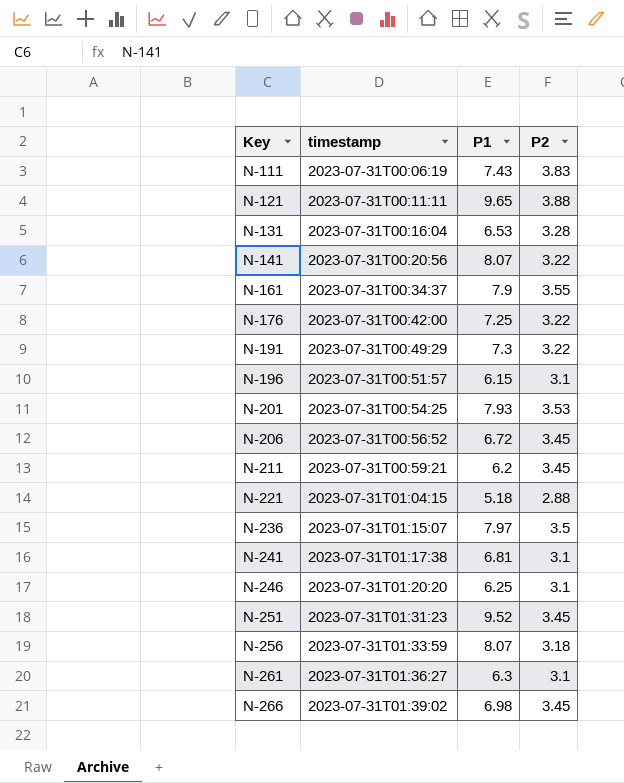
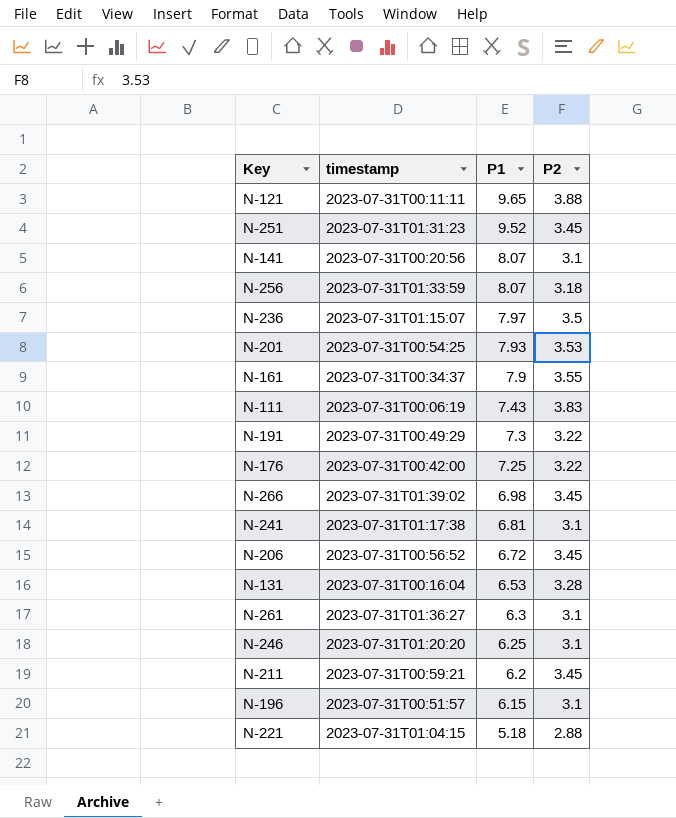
row order: Key ascending -> P1 descending
N-141 | P2: 3.22 -> 3.1

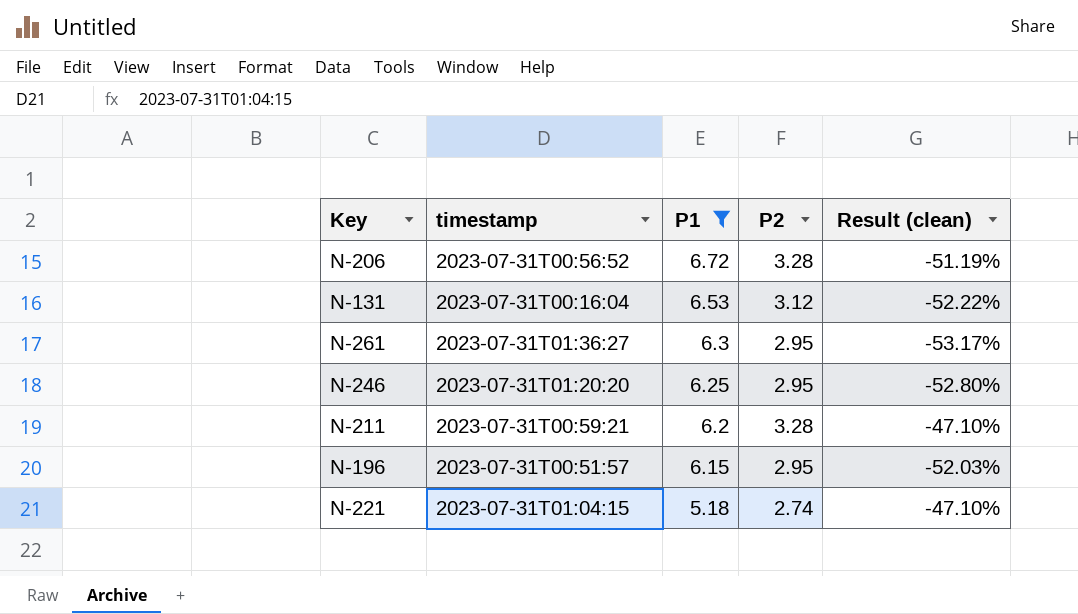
filter: none -> P1 <= 6.72
column Result (clean) | formula: none -> ([P2] - [P1]) / [P1]
N-206 | P2: 3.45 -> 3.28
N-131 | P2: 3.28 -> 3.12
N-261 | P2: 3.1 -> 2.95
N-246 | P2: 3.1 -> 2.95
N-211 | P2: 3.45 -> 3.28
N-196 | P2: 3.1 -> 2.95
N-221 | P2: 2.88 -> 2.74

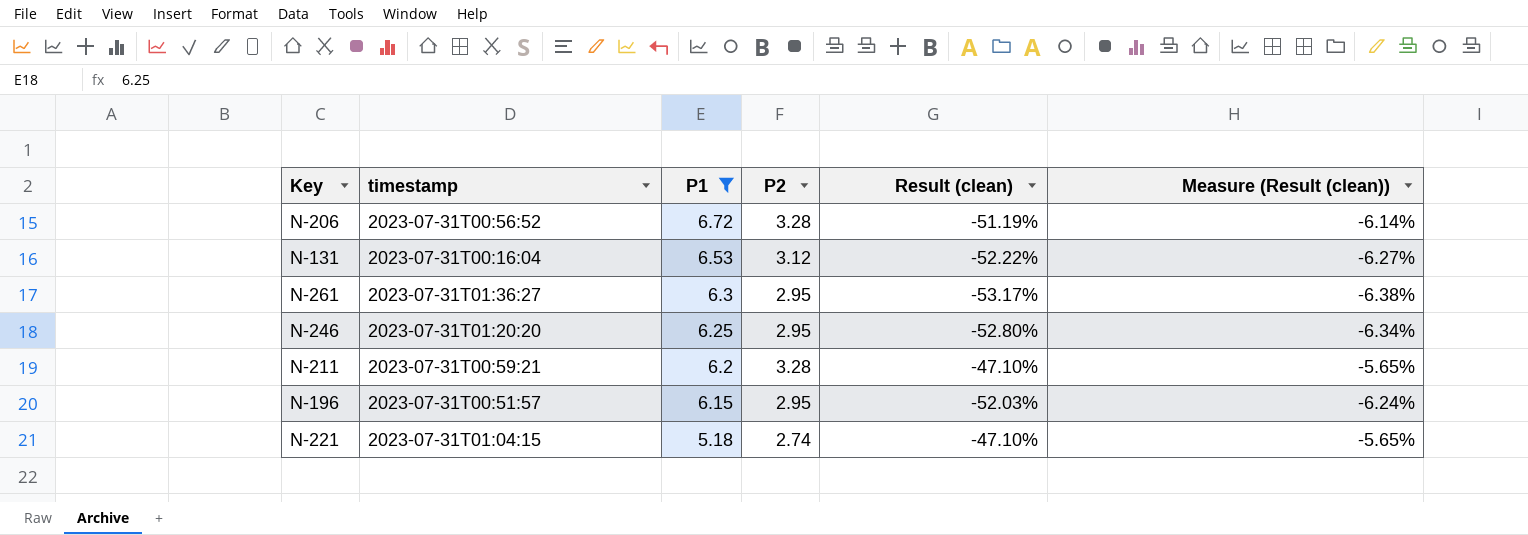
column Measure (Result (clean)) | formula: none -> [Result (clean)] * 0.12

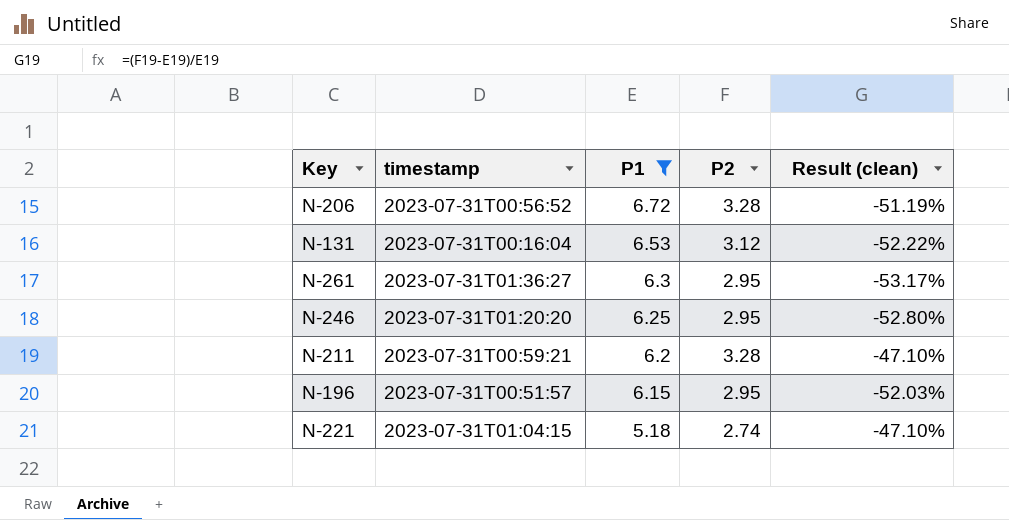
column Measure (Result (clean)) | formula: [Result (clean)] * 0.12 -> none

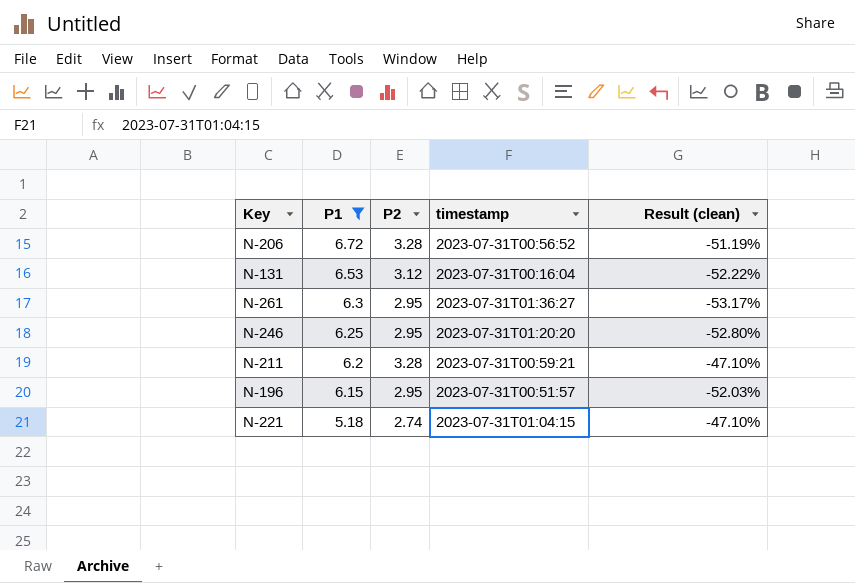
column timestamp | position: 2 -> 4

